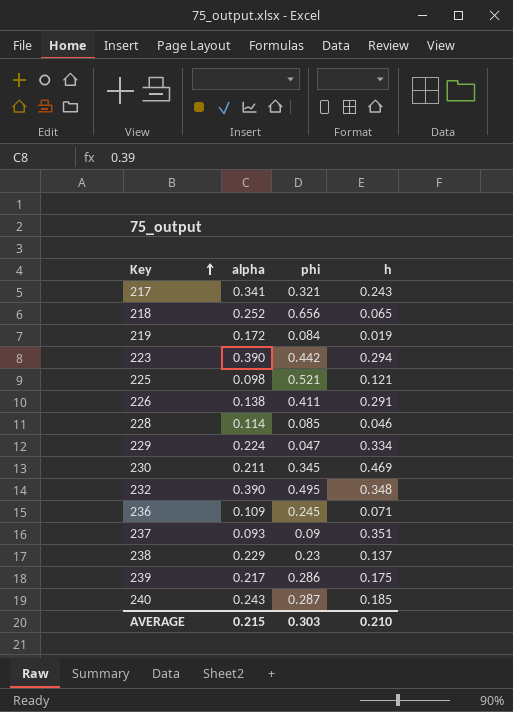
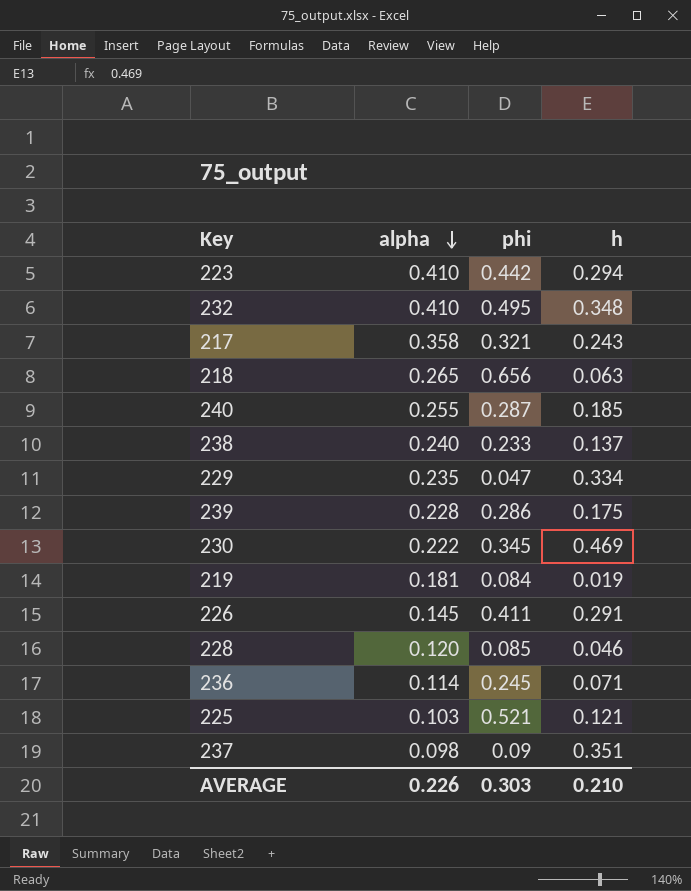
row order: Key ascending -> alpha descending
223 | alpha: 0.390 -> 0.410
232 | alpha: 0.390 -> 0.410
217 | alpha: 0.341 -> 0.358
218 | alpha: 0.252 -> 0.265
218 | h: 0.065 -> 0.063
240 | alpha: 0.243 -> 0.255
238 | alpha: 0.229 -> 0.240
238 | phi: 0.23 -> 0.233
229 | alpha: 0.224 -> 0.235
239 | alpha: 0.217 -> 0.228
230 | alpha: 0.211 -> 0.222
219 | alpha: 0.172 -> 0.181
226 | alpha: 0.138 -> 0.145
228 | alpha: 0.114 -> 0.120
236 | alpha: 0.109 -> 0.114
225 | alpha: 0.098 -> 0.103
237 | alpha: 0.093 -> 0.098
AVERAGE | alpha: 0.215 -> 0.226

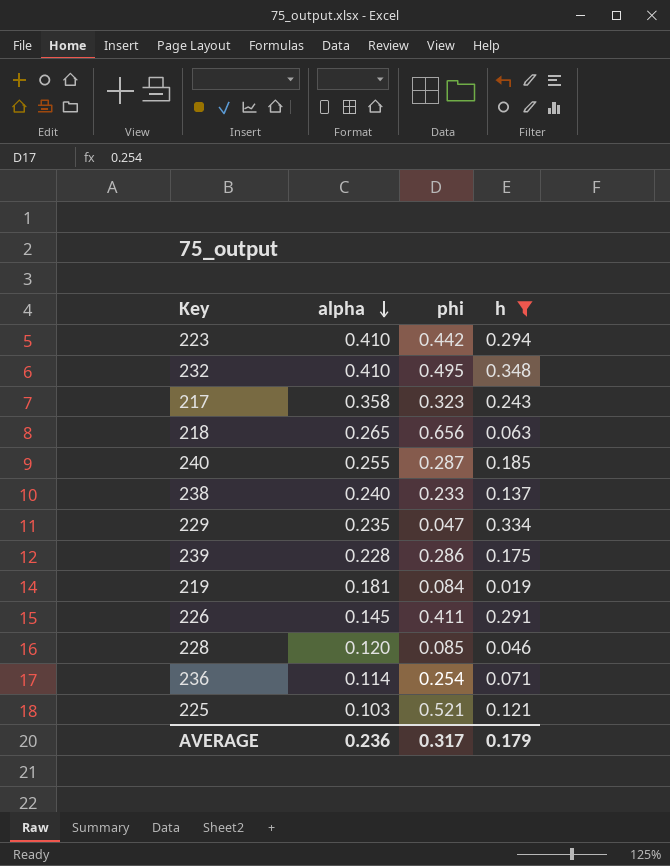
filter: none -> h <= 0.348
217 | phi: 0.321 -> 0.323
236 | phi: 0.245 -> 0.254
AVERAGE | alpha: 0.226 -> 0.236
AVERAGE | phi: 0.303 -> 0.317
AVERAGE | h: 0.210 -> 0.179

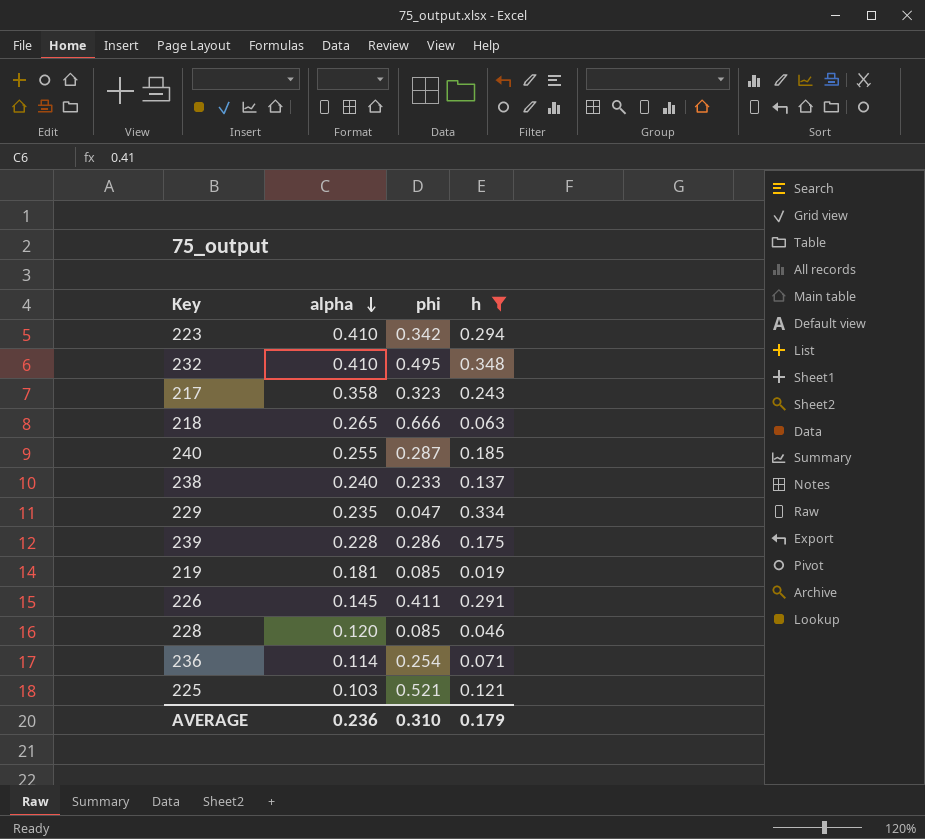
223 | phi: 0.442 -> 0.342
218 | phi: 0.656 -> 0.666
219 | phi: 0.084 -> 0.085
AVERAGE | phi: 0.317 -> 0.310

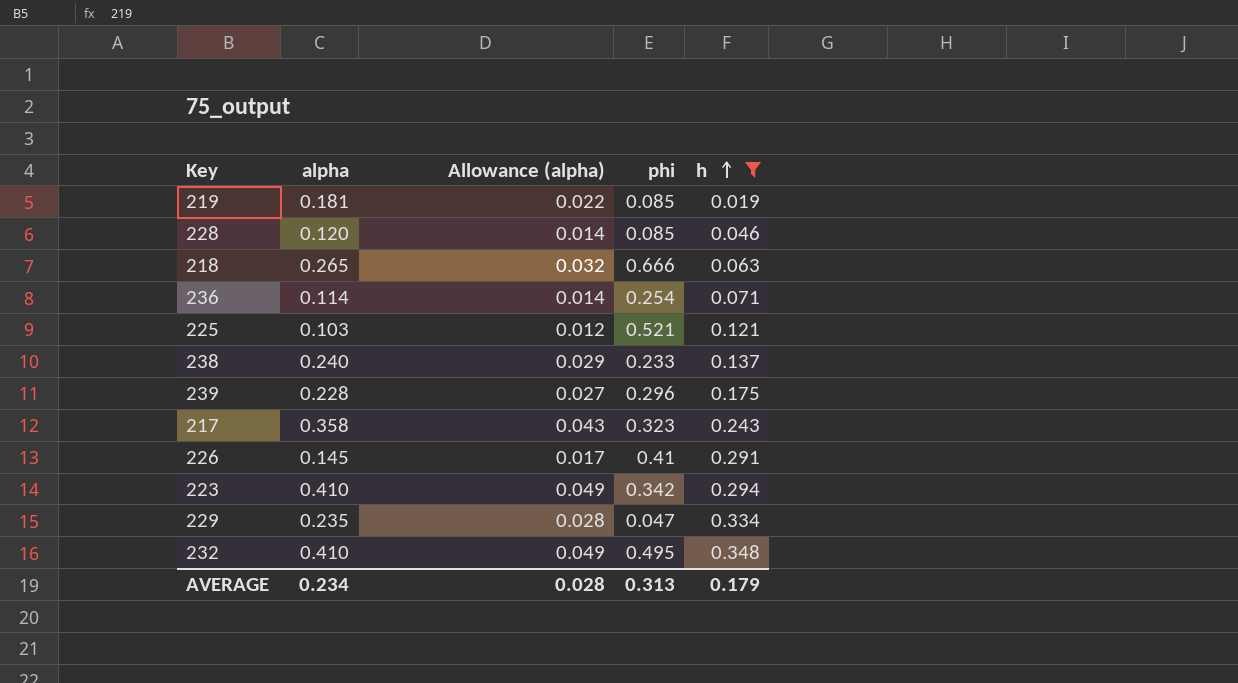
row order: alpha descending -> h ascending
column Allowance (alpha) | formula: none -> [alpha] * 0.12
row 240: 0.255 | 0.287 | 0.185 -> none
239 | phi: 0.286 -> 0.296
226 | phi: 0.411 -> 0.41
AVERAGE | alpha: 0.236 -> 0.234
AVERAGE | phi: 0.310 -> 0.313

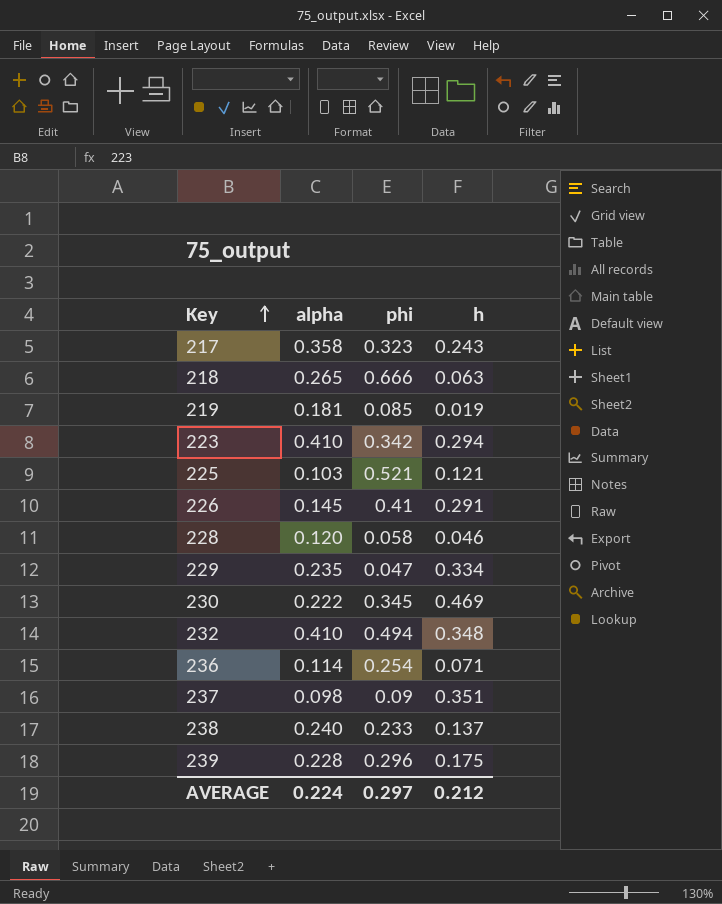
filter: h <= 0.348 -> none
row order: h ascending -> Key ascending
column Allowance (alpha) | formula: [alpha] * 0.12 -> none
228 | phi: 0.085 -> 0.058
232 | phi: 0.495 -> 0.494
AVERAGE | alpha: 0.234 -> 0.224
AVERAGE | phi: 0.313 -> 0.297
AVERAGE | h: 0.179 -> 0.212

